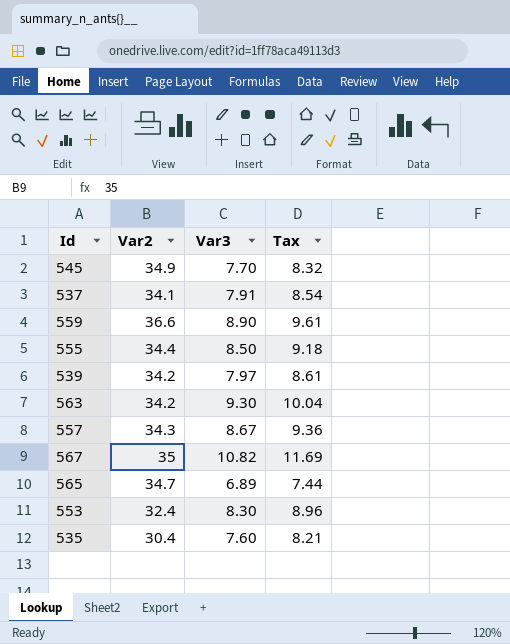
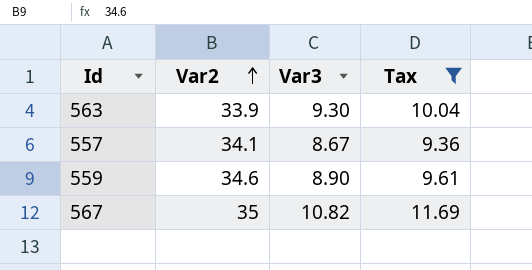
filter: none -> Tax >= 9.36
row order: none -> Var2 ascending
563 | Var2: 34.2 -> 33.9
557 | Var2: 34.3 -> 34.1
559 | Var2: 36.6 -> 34.6

